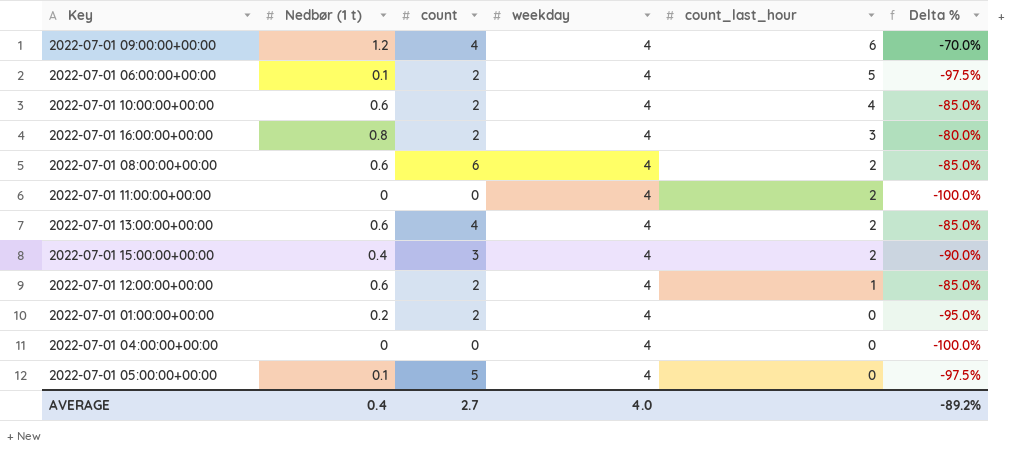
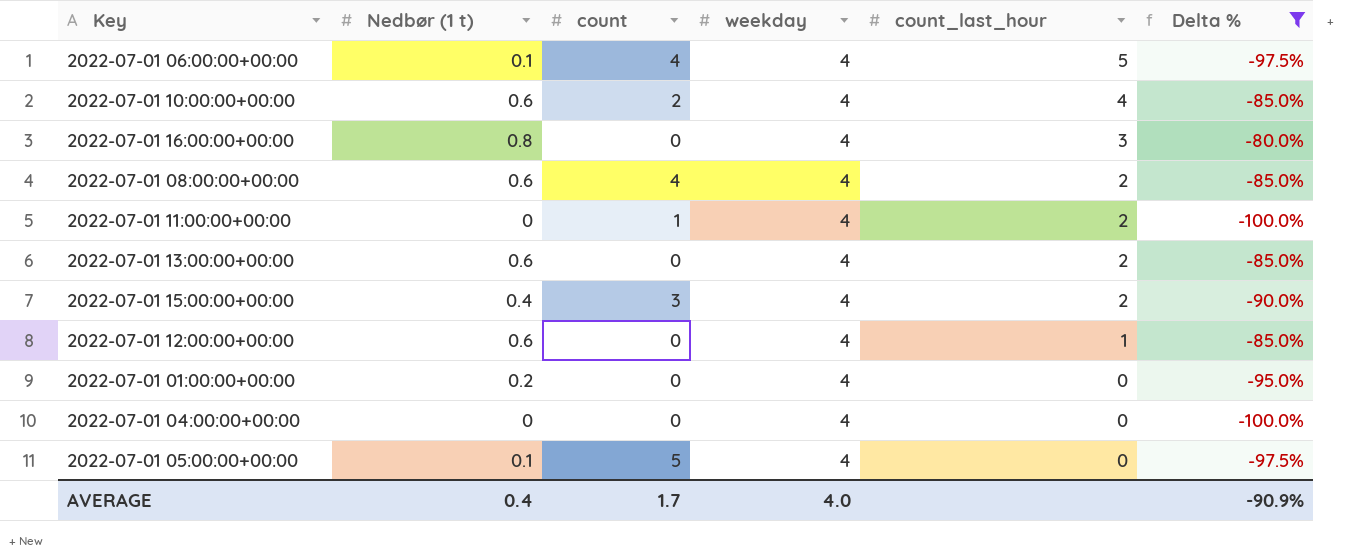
filter: none -> Delta % != -70.0%
2022-07-01 06:00:00+00:00 | count: 2 -> 4
2022-07-01 16:00:00+00:00 | count: 2 -> 0
2022-07-01 08:00:00+00:00 | count: 6 -> 4
2022-07-01 11:00:00+00:00 | count: 0 -> 1
2022-07-01 13:00:00+00:00 | count: 4 -> 0
2022-07-01 12:00:00+00:00 | count: 2 -> 0
2022-07-01 01:00:00+00:00 | count: 2 -> 0
AVERAGE | count: 2.7 -> 1.7
AVERAGE | Delta %: -89.2% -> -90.9%

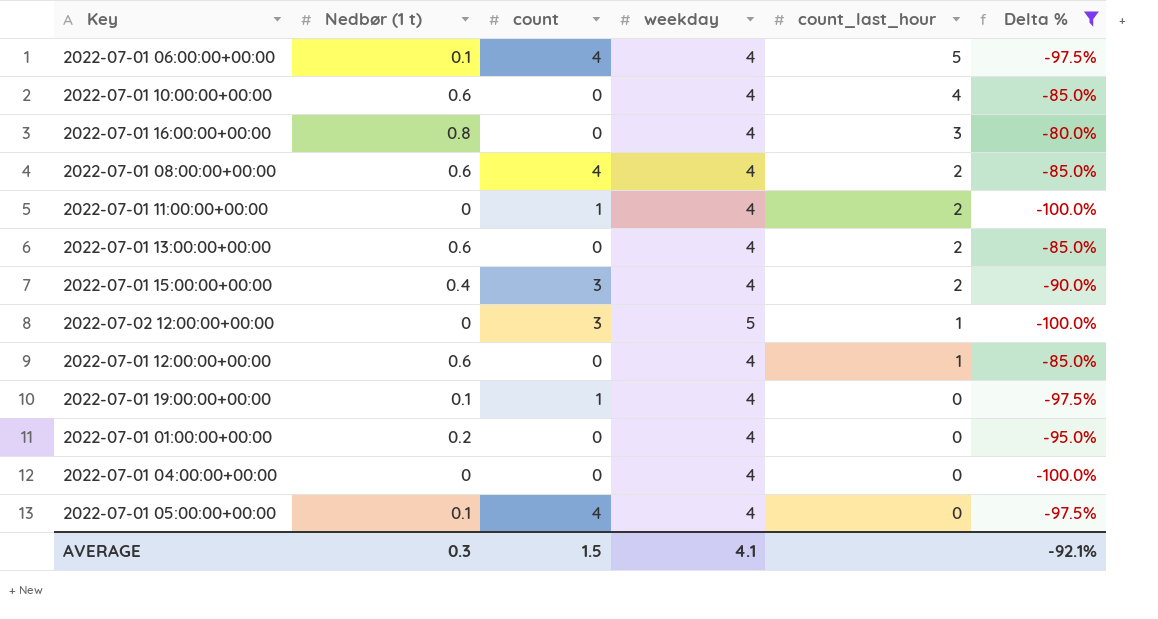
2022-07-01 10:00:00+00:00 | count: 2 -> 0
row 2022-07-02 12:00:00+00:00: none -> 0 | 3 | 5 | 1 | -100.0%
row 2022-07-01 19:00:00+00:00: none -> 0.1 | 1 | 4 | 0 | -97.5%
2022-07-01 05:00:00+00:00 | count: 5 -> 4
AVERAGE | Nedbør (1 t): 0.4 -> 0.3
AVERAGE | count: 1.7 -> 1.5
AVERAGE | weekday: 4.0 -> 4.1
AVERAGE | Delta %: -90.9% -> -92.1%

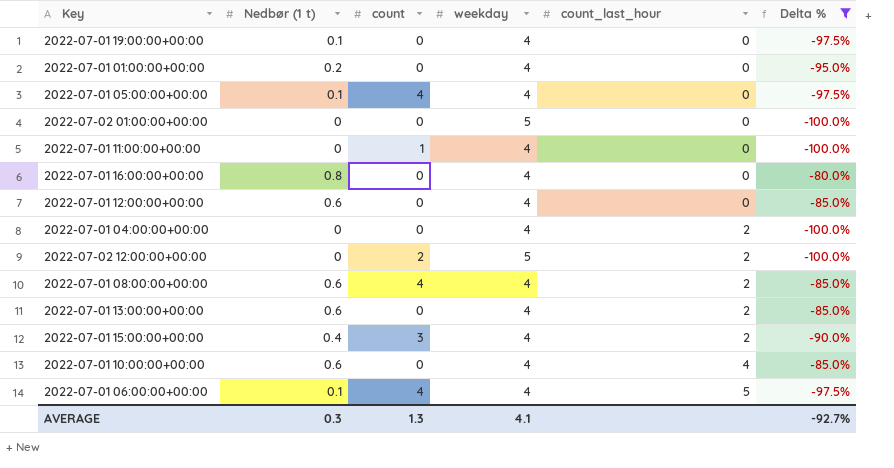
row order: count_last_hour descending -> count_last_hour ascending
2022-07-01 19:00:00+00:00 | count: 1 -> 0
row 2022-07-02 01:00:00+00:00: none -> 0 | 0 | 5 | 0 | -100.0%
2022-07-01 11:00:00+00:00 | count_last_hour: 2 -> 0
2022-07-01 16:00:00+00:00 | count_last_hour: 3 -> 0
2022-07-01 12:00:00+00:00 | count_last_hour: 1 -> 0
2022-07-01 04:00:00+00:00 | count_last_hour: 0 -> 2
2022-07-02 12:00:00+00:00 | count: 3 -> 2
2022-07-02 12:00:00+00:00 | count_last_hour: 1 -> 2
AVERAGE | count: 1.5 -> 1.3
AVERAGE | Delta %: -92.1% -> -92.7%

